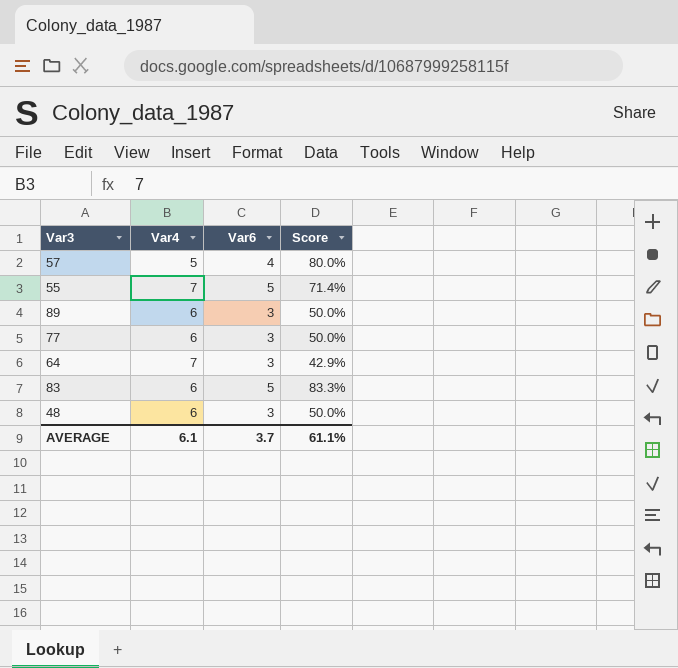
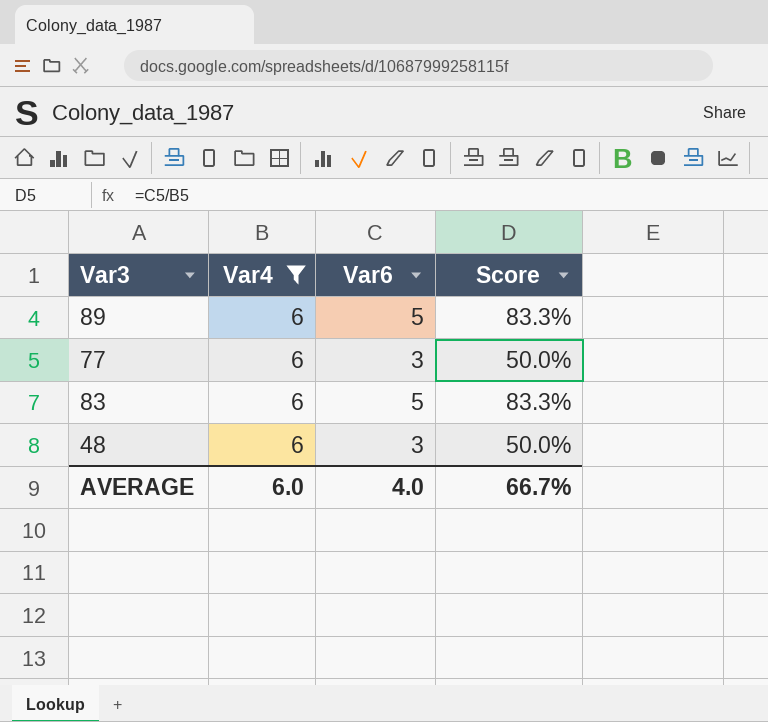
filter: none -> Var4 = 6
89 | Var6: 3 -> 5
89 | Score: 50.0% -> 83.3%
AVERAGE | Var4: 6.1 -> 6.0
AVERAGE | Var6: 3.7 -> 4.0
AVERAGE | Score: 61.1% -> 66.7%

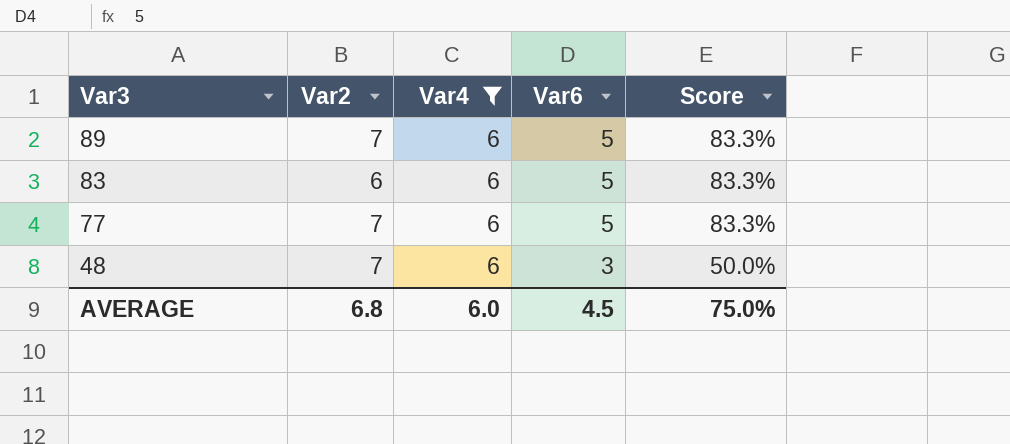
row order: none -> Var3 descending
column Var2 | position: none -> 2
77 | Var6: 3 -> 5
77 | Score: 50.0% -> 83.3%
AVERAGE | Var6: 4.0 -> 4.5
AVERAGE | Score: 66.7% -> 75.0%

